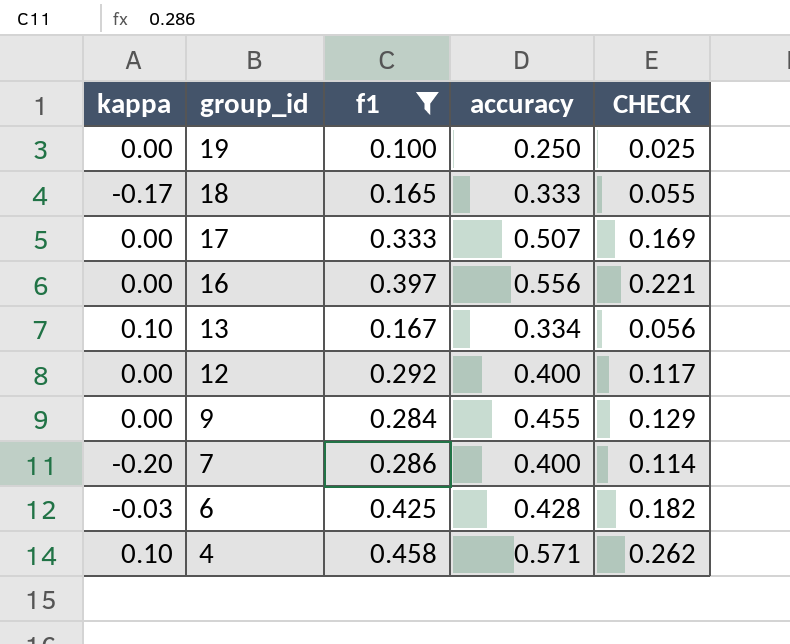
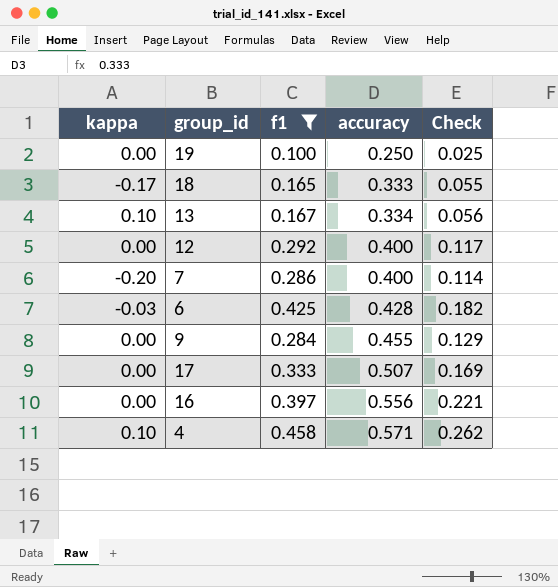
row order: group_id descending -> accuracy ascending
column name: CHECK -> Check

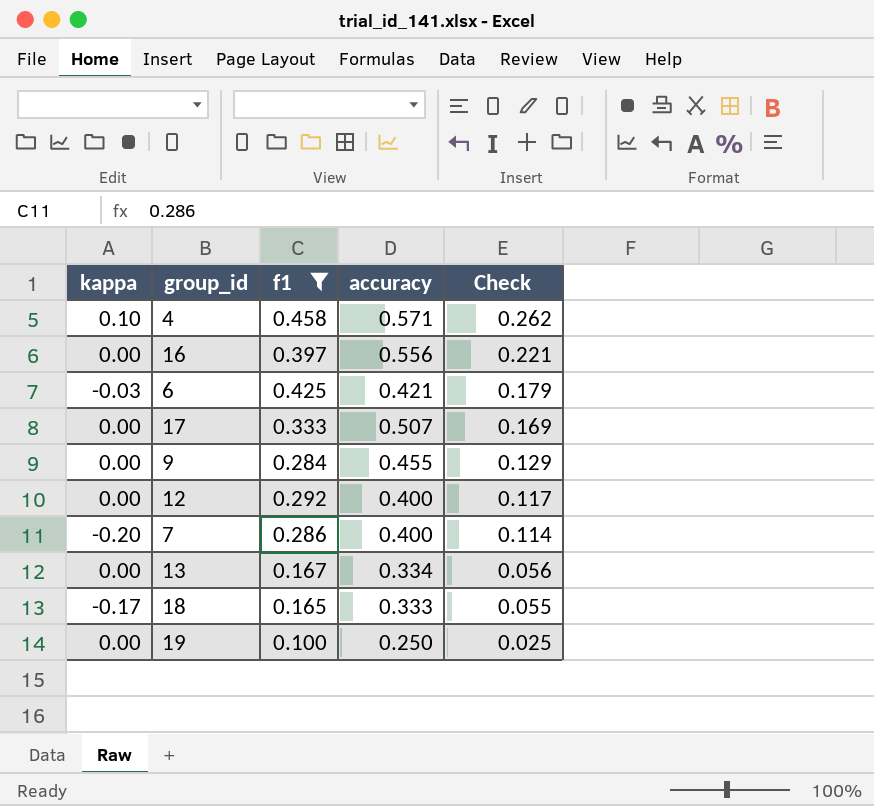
row order: accuracy ascending -> Check descending
6 | accuracy: 0.428 -> 0.421
6 | Check: 0.182 -> 0.179
13 | kappa: 0.10 -> 0.00

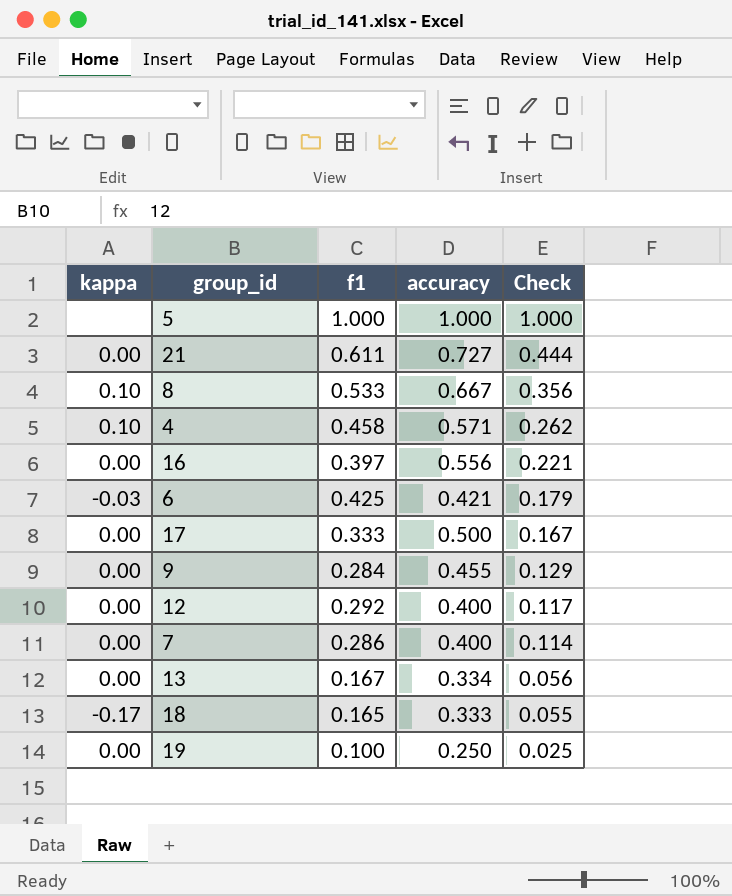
filter: f1 <= 0.458 -> none
17 | accuracy: 0.507 -> 0.500
17 | Check: 0.169 -> 0.167
7 | kappa: -0.20 -> 0.00

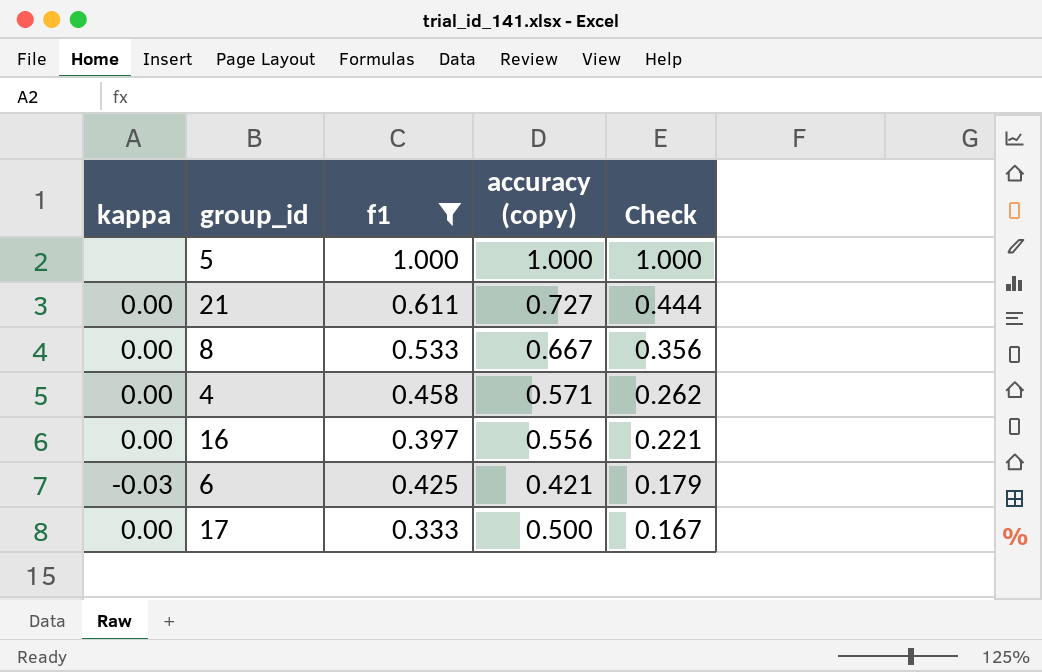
filter: none -> f1 >= 0.333
column name: accuracy -> accuracy (copy)
8 | kappa: 0.10 -> 0.00
4 | kappa: 0.10 -> 0.00

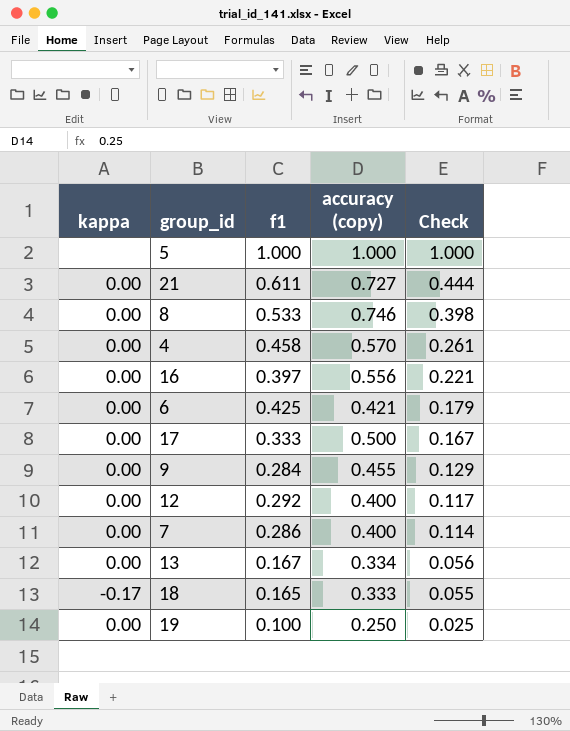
filter: f1 >= 0.333 -> none
8 | accuracy (copy): 0.667 -> 0.746
8 | Check: 0.356 -> 0.398
4 | accuracy (copy): 0.571 -> 0.570
4 | Check: 0.262 -> 0.261
6 | kappa: -0.03 -> 0.00

